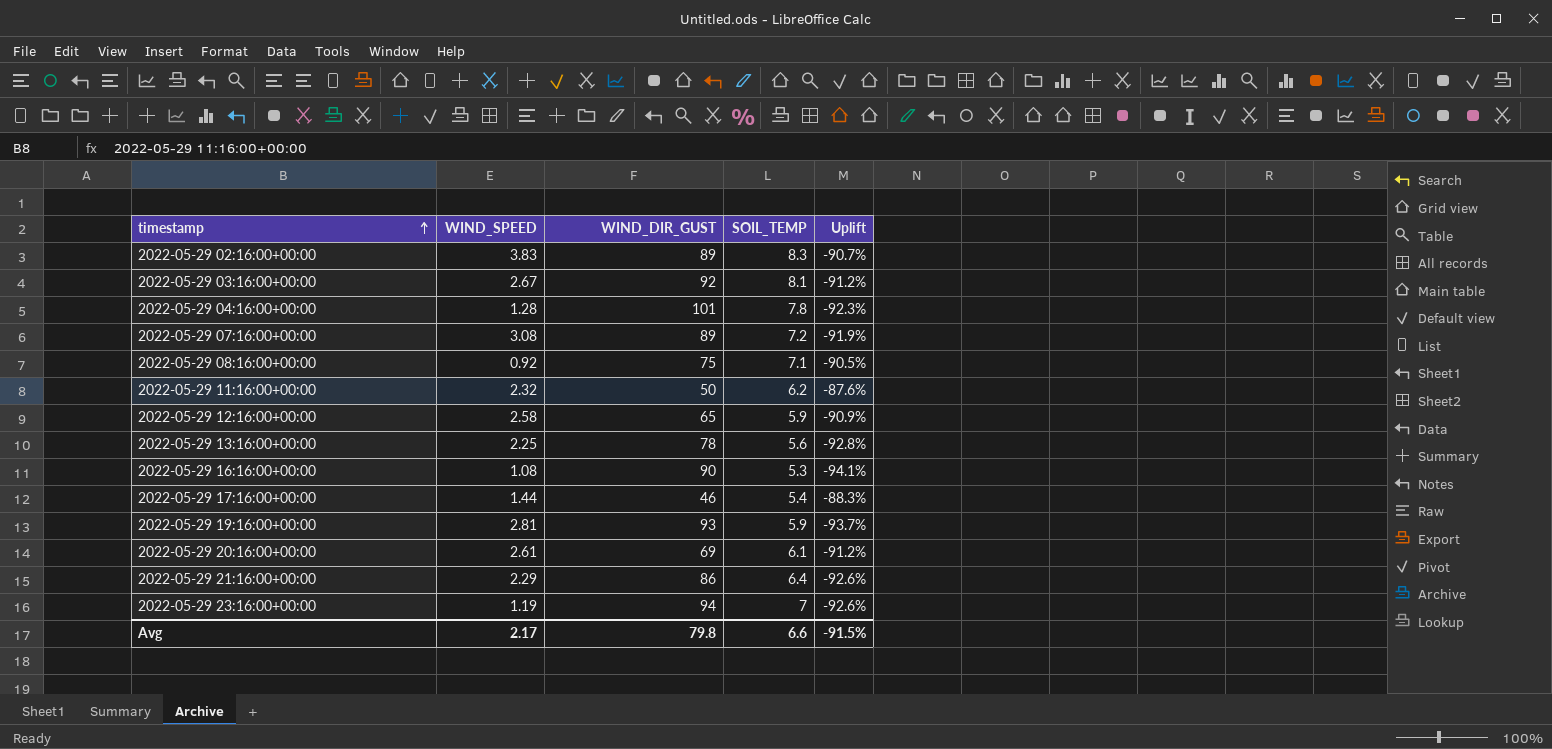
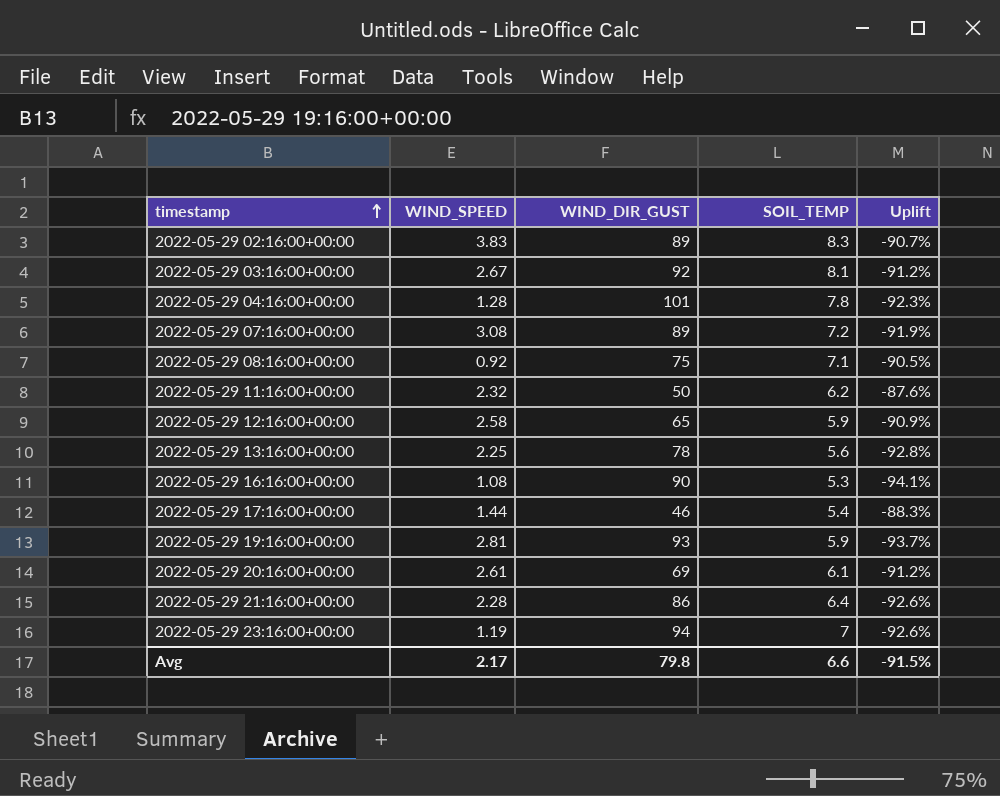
2022-05-29 21:16:00+00:00 | WIND_SPEED: 2.29 -> 2.28

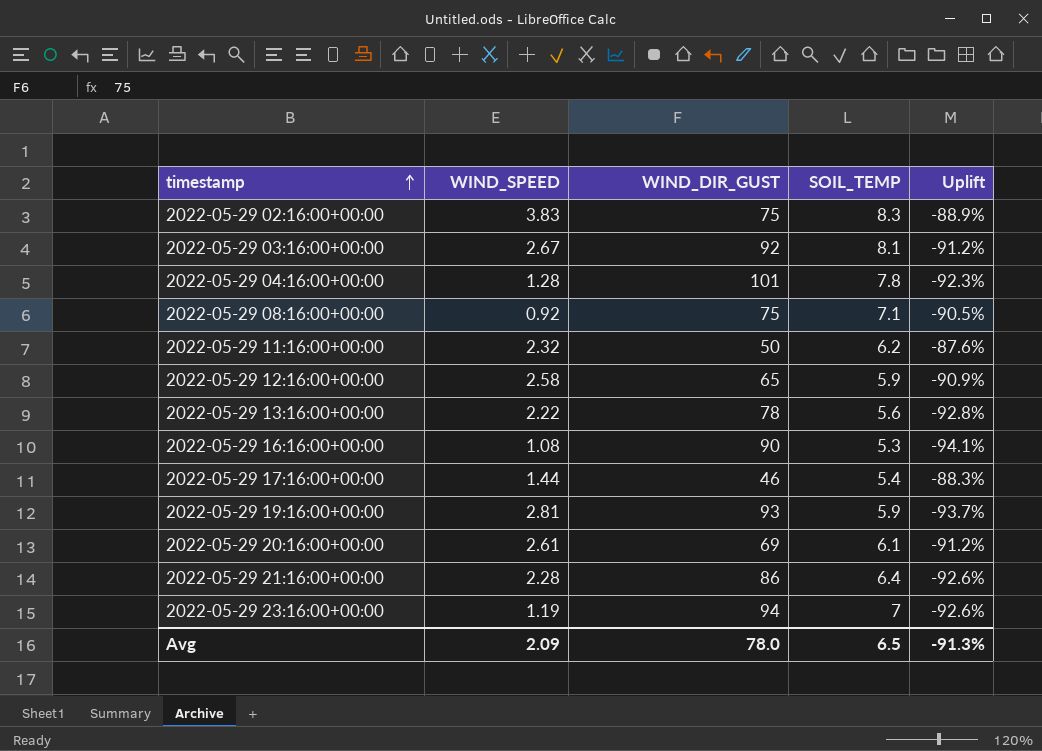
row 2022-05-29 07:16:00+00:00: 3.08 | 89 | 7.2 | -91.9% -> none
2022-05-29 02:16:00+00:00 | WIND_DIR_GUST: 89 -> 75
2022-05-29 02:16:00+00:00 | Uplift: -90.7% -> -88.9%
2022-05-29 13:16:00+00:00 | WIND_SPEED: 2.25 -> 2.22
Avg | WIND_SPEED: 2.17 -> 2.09
Avg | WIND_DIR_GUST: 79.8 -> 78.0
Avg | SOIL_TEMP: 6.6 -> 6.5
Avg | Uplift: -91.5% -> -91.3%

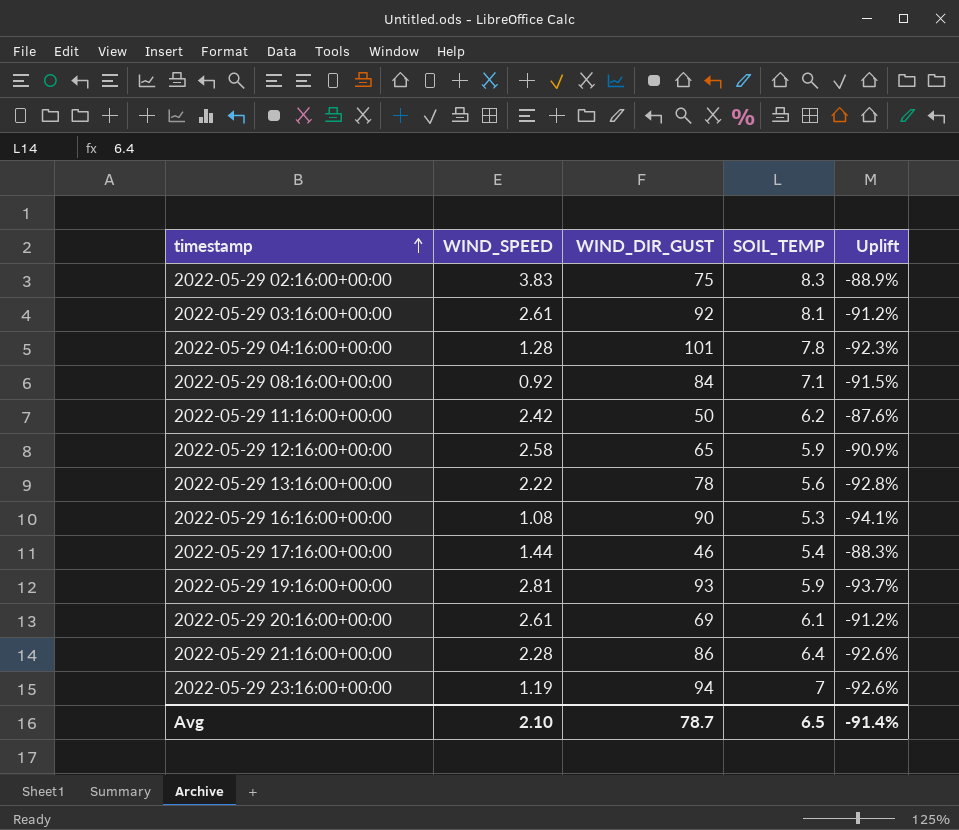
2022-05-29 03:16:00+00:00 | WIND_SPEED: 2.67 -> 2.61
2022-05-29 08:16:00+00:00 | WIND_DIR_GUST: 75 -> 84
2022-05-29 08:16:00+00:00 | Uplift: -90.5% -> -91.5%
2022-05-29 11:16:00+00:00 | WIND_SPEED: 2.32 -> 2.42
Avg | WIND_SPEED: 2.09 -> 2.10
Avg | WIND_DIR_GUST: 78.0 -> 78.7
Avg | Uplift: -91.3% -> -91.4%

